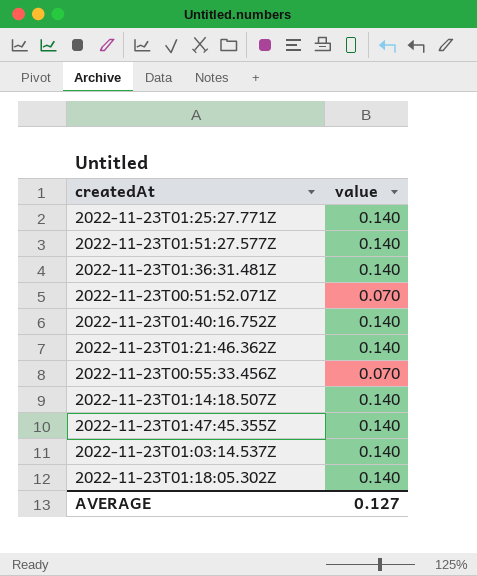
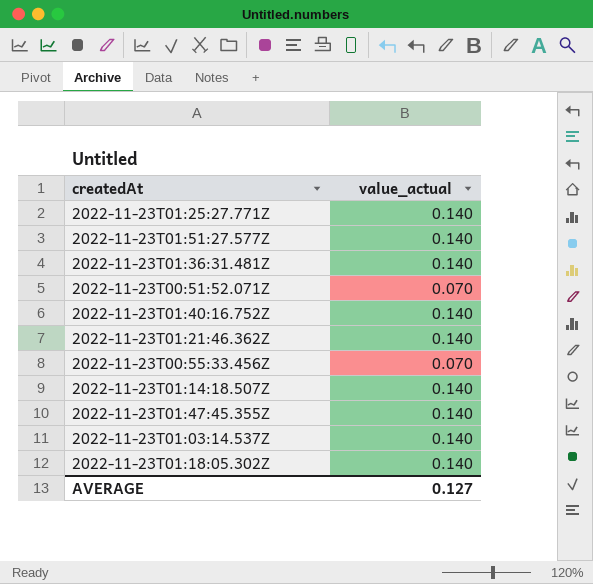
column name: value -> value_actual

